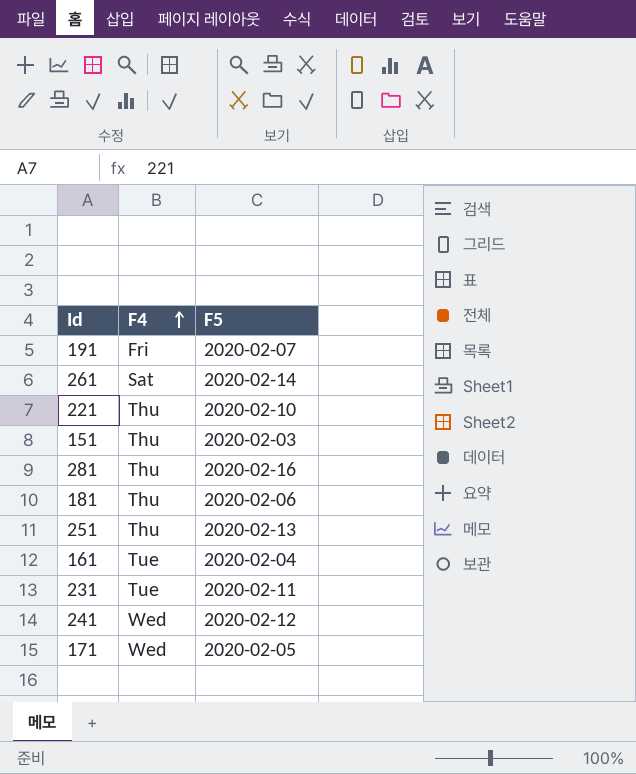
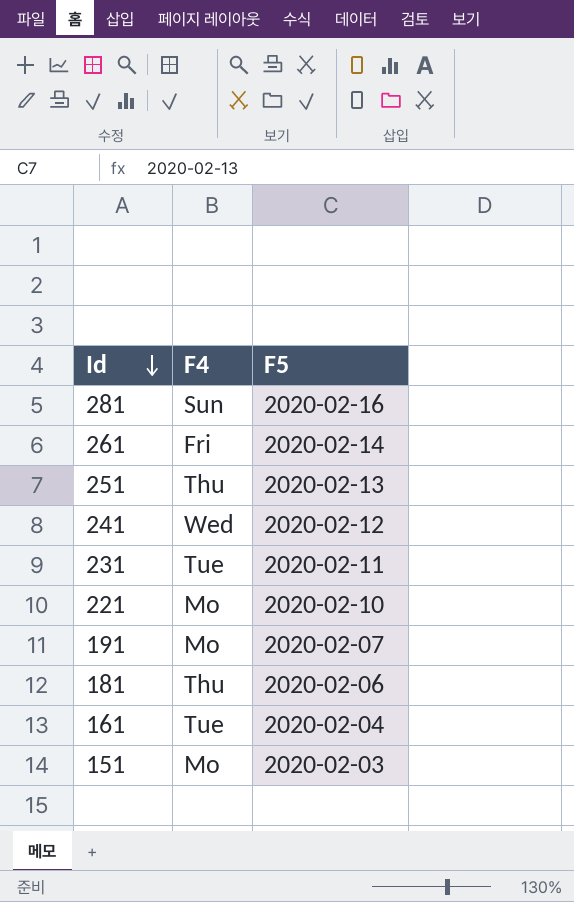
row order: F4 ascending -> Id descending
row 171: Wed | 2020-02-05 -> none
281 | F4: Thu -> Sun
261 | F4: Sat -> Fri
221 | F4: Thu -> Mo
191 | F4: Fri -> Mo
151 | F4: Thu -> Mo

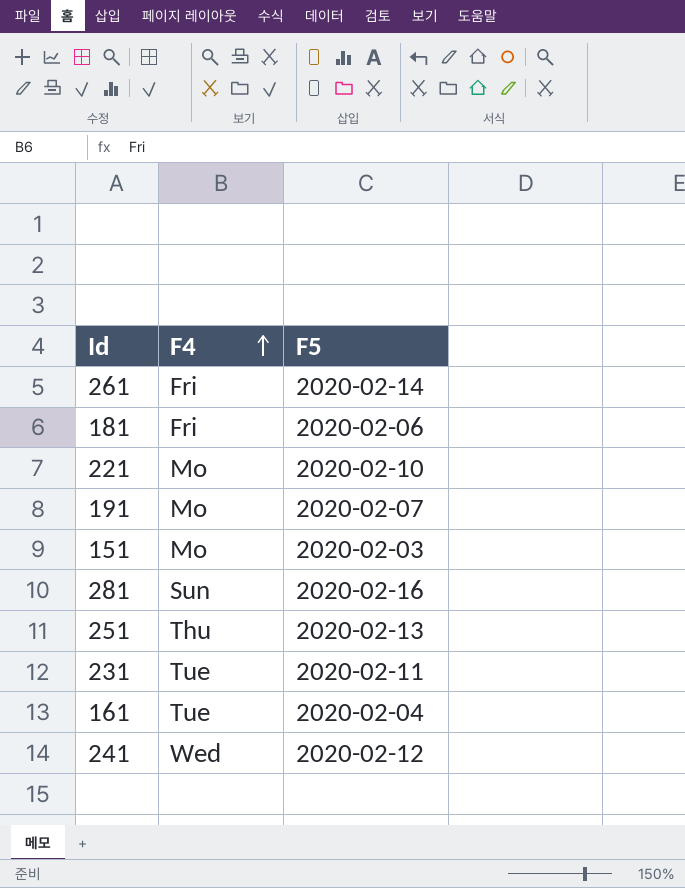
row order: Id descending -> F4 ascending
181 | F4: Thu -> Fri

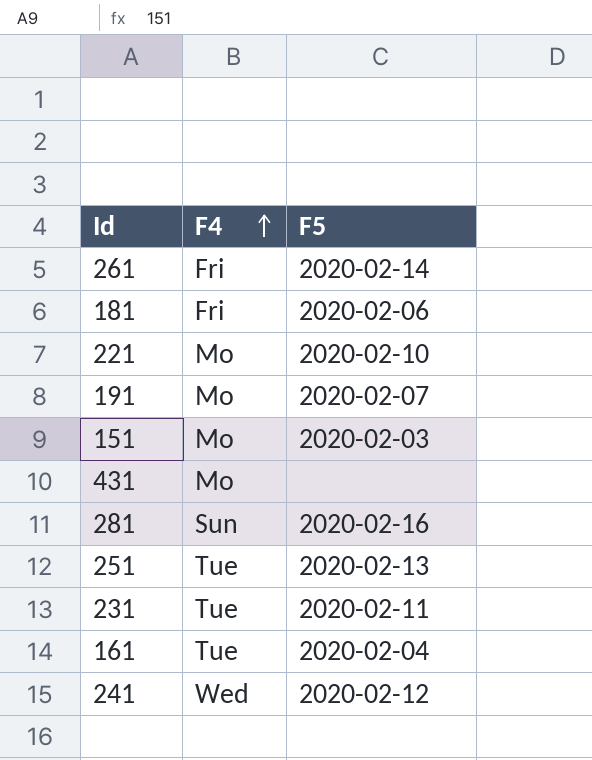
row 431: none -> Mo | none
251 | F4: Thu -> Tue

